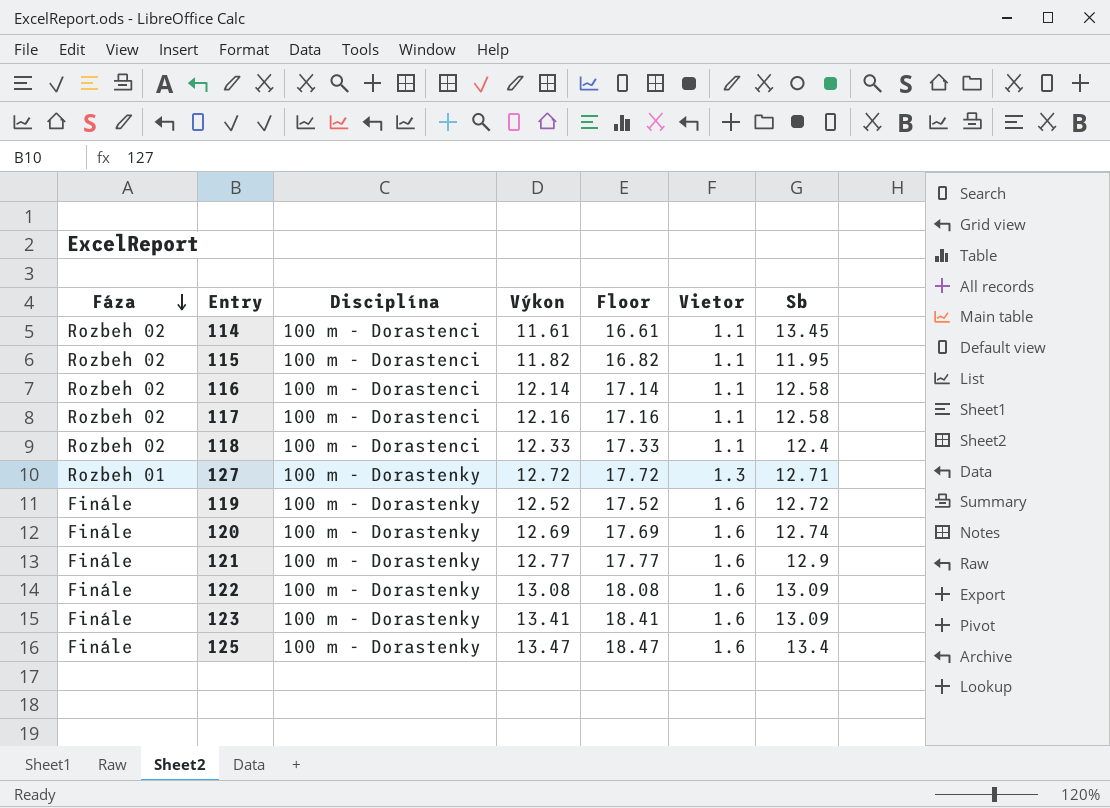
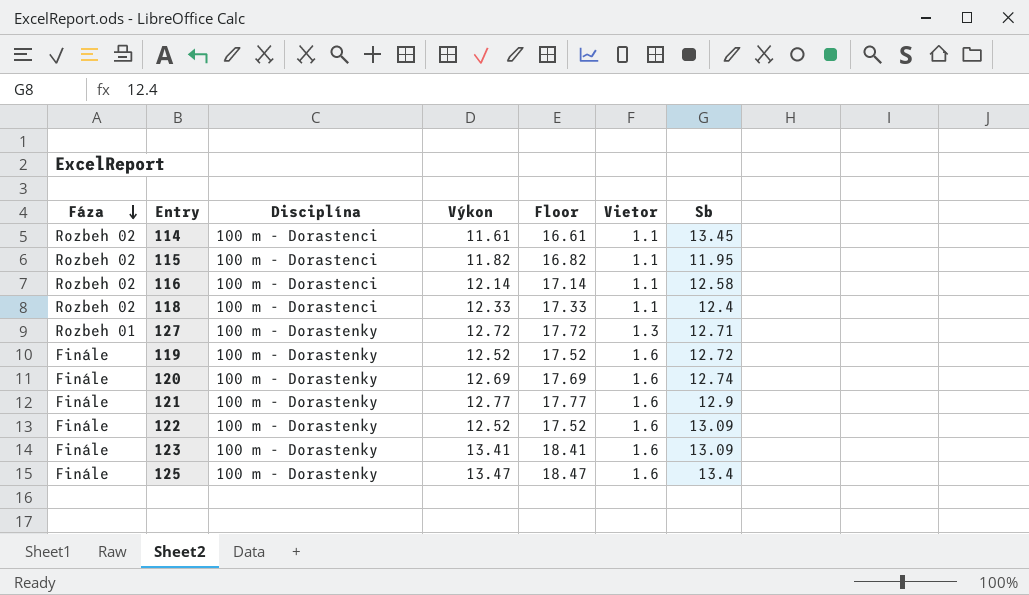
row 117: Rozbeh 02 | 100 m - Dorastenci | 12.16 | 17.16 | 1.1 | 12.58 -> none
122 | Výkon: 13.08 -> 12.52
122 | Floor: 18.08 -> 17.52

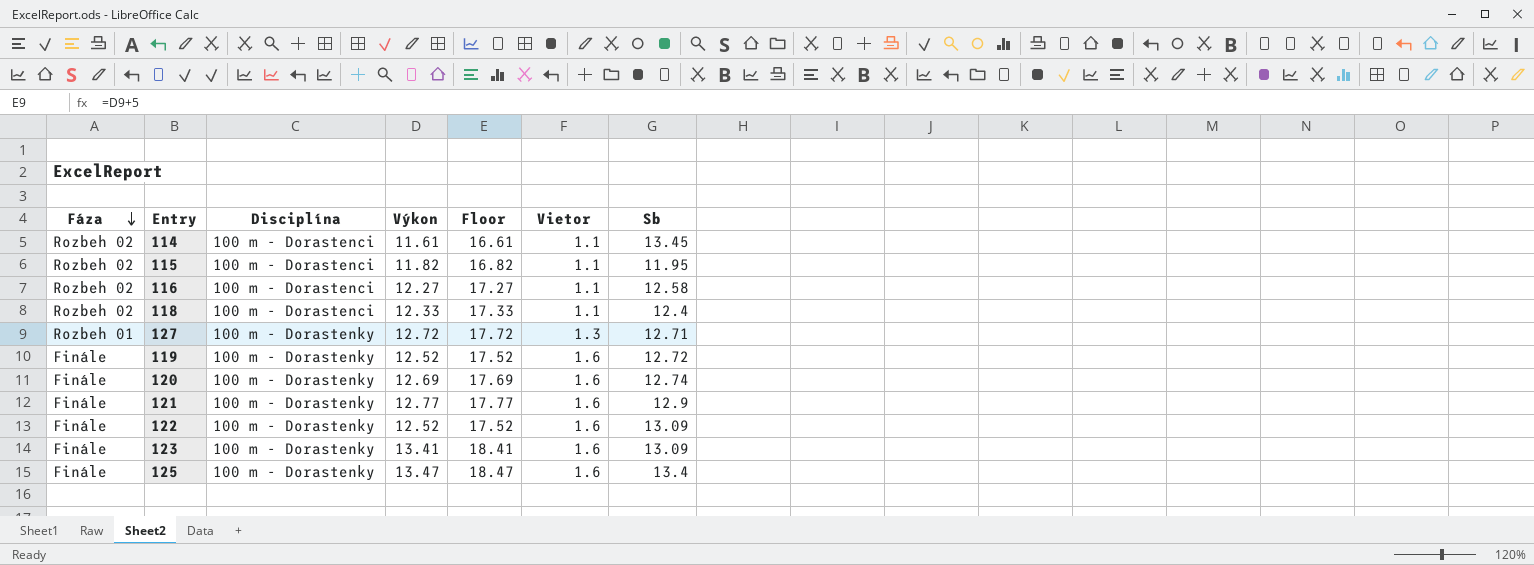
116 | Výkon: 12.14 -> 12.27
116 | Floor: 17.14 -> 17.27

